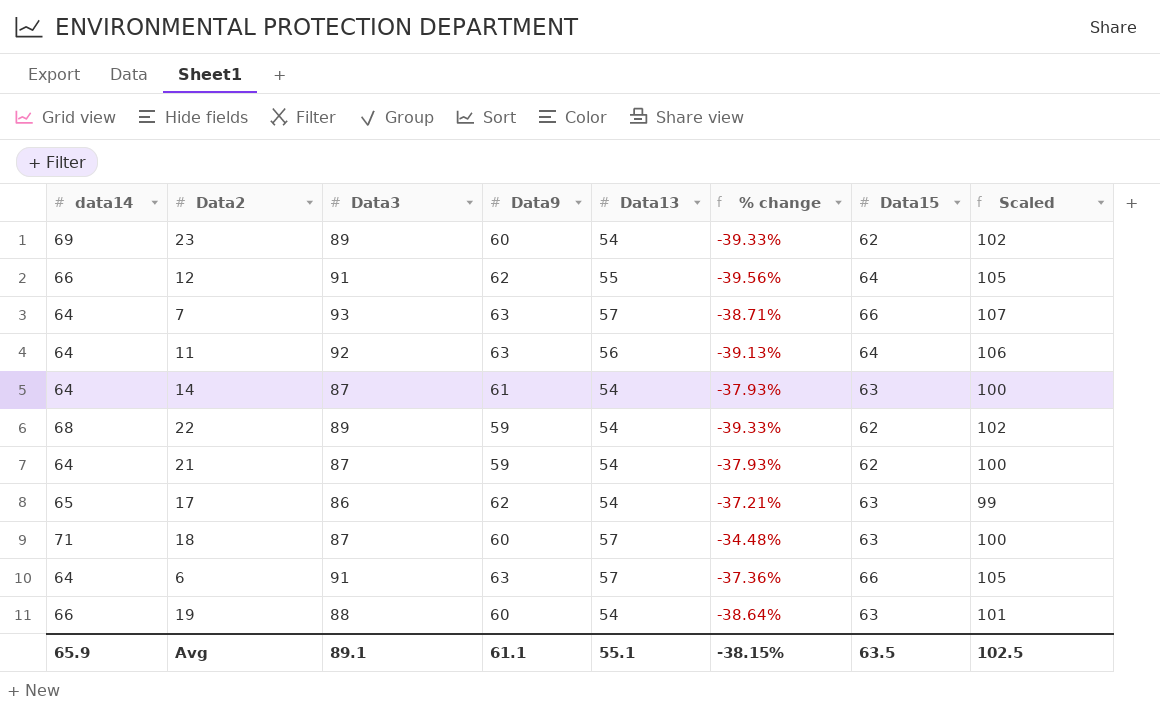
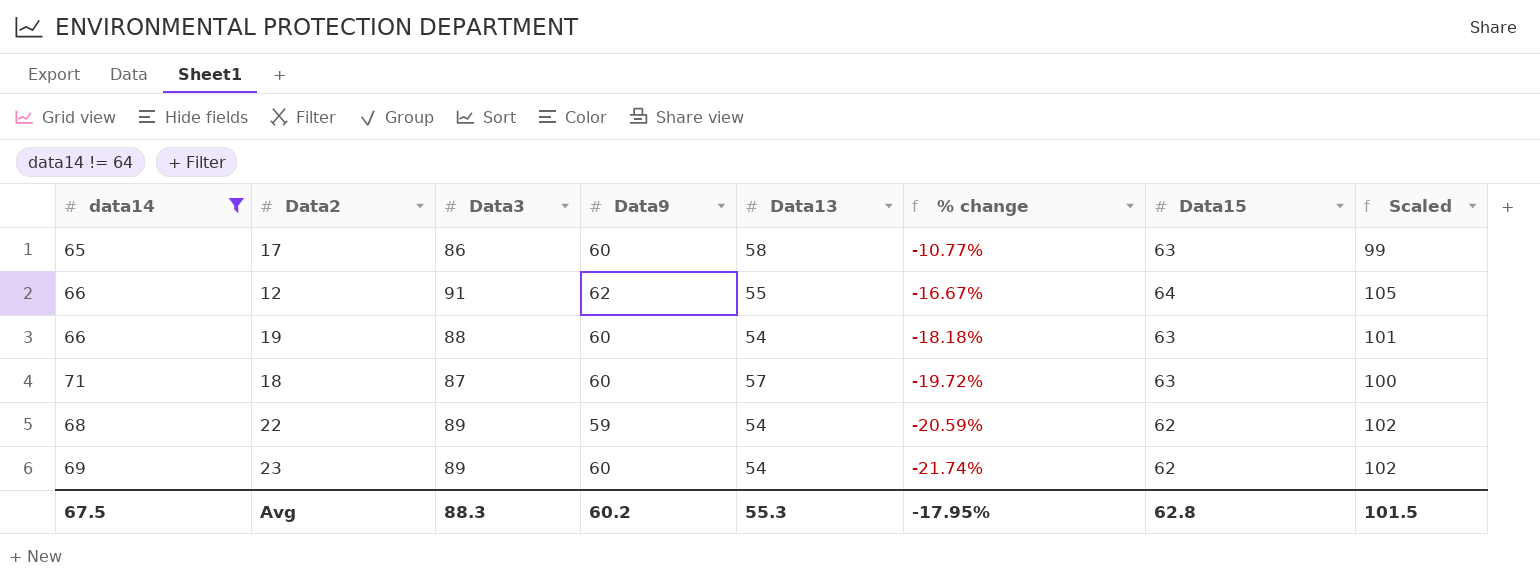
filter: none -> data14 != 64
row order: none -> % change descending
column % change | formula: ([Data13] - [Data3]) / [Data3] -> ([Data13] - [data14]) / [data14]
17 | Data9: 62 -> 60
17 | Data13: 54 -> 58
Avg | data14: 65.9 -> 67.5
Avg | Data3: 89.1 -> 88.3
Avg | Data9: 61.1 -> 60.2
Avg | Data13: 55.1 -> 55.3
Avg | % change: -38.15% -> -17.95%
Avg | Data15: 63.5 -> 62.8
Avg | Scaled: 102.5 -> 101.5

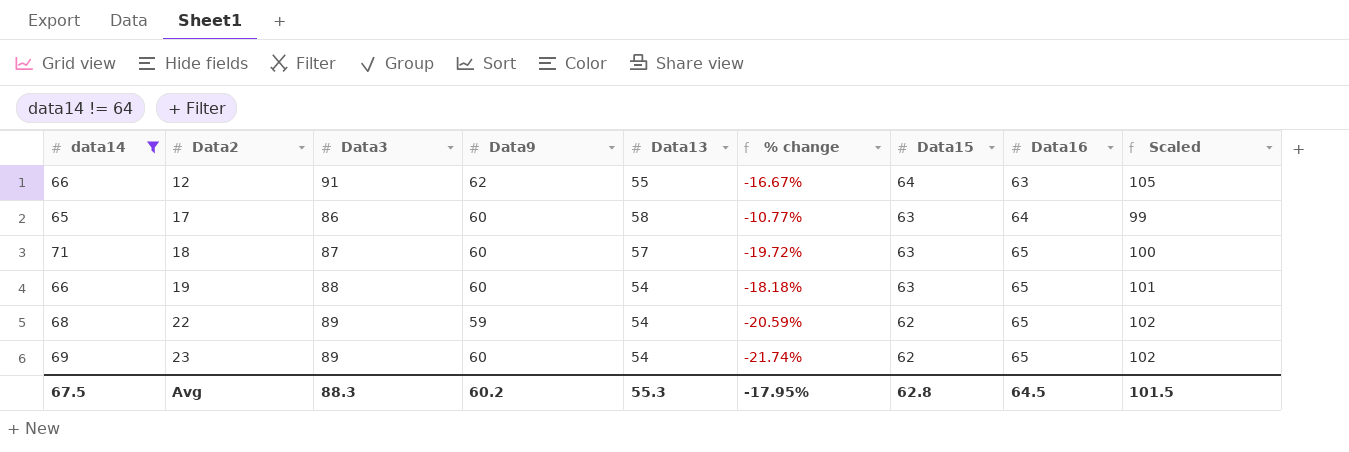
row order: % change descending -> Data2 ascending
column Data16 | position: none -> 8

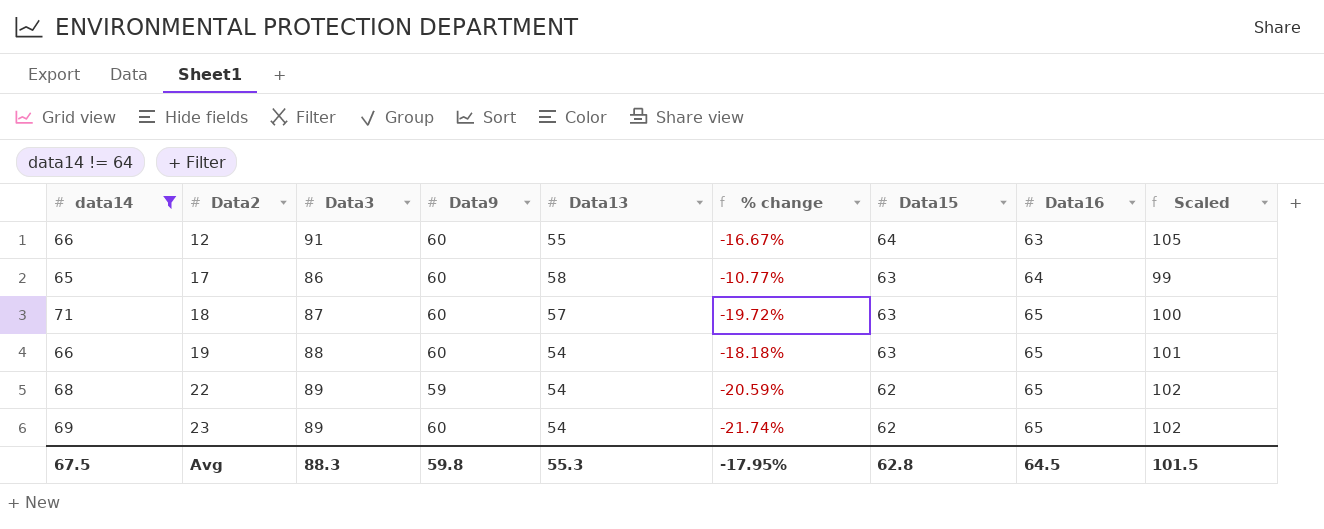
12 | Data9: 62 -> 60
Avg | Data9: 60.2 -> 59.8

